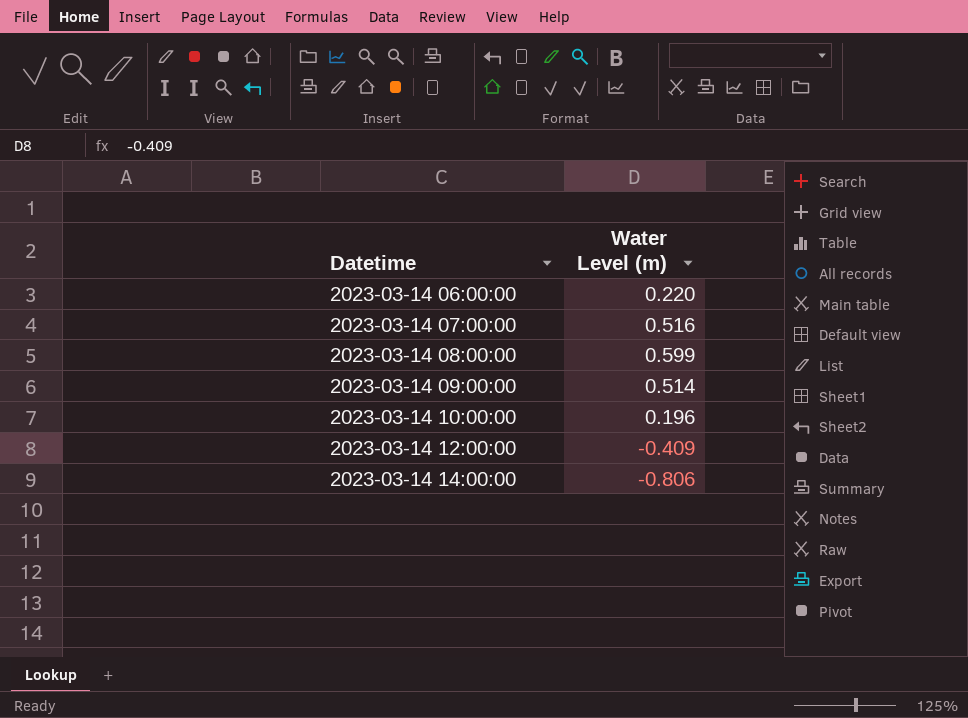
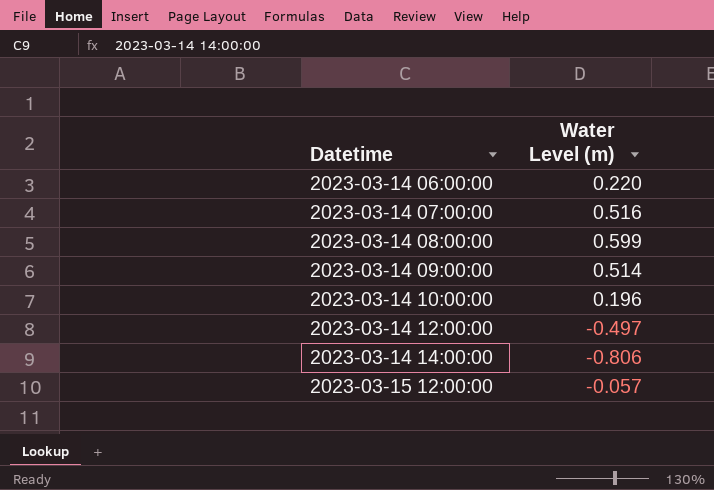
2023-03-14 12:00:00 | Water Level (m): -0.409 -> -0.497
row 2023-03-15 12:00:00: none -> -0.057

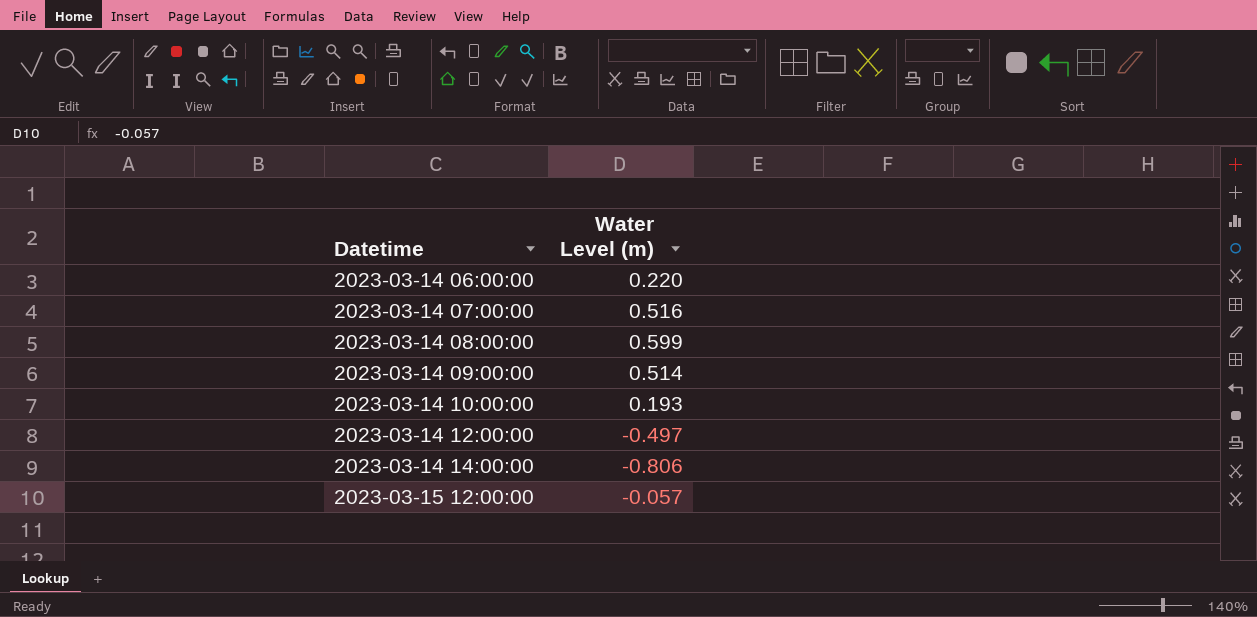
2023-03-14 10:00:00 | Water Level (m): 0.196 -> 0.193

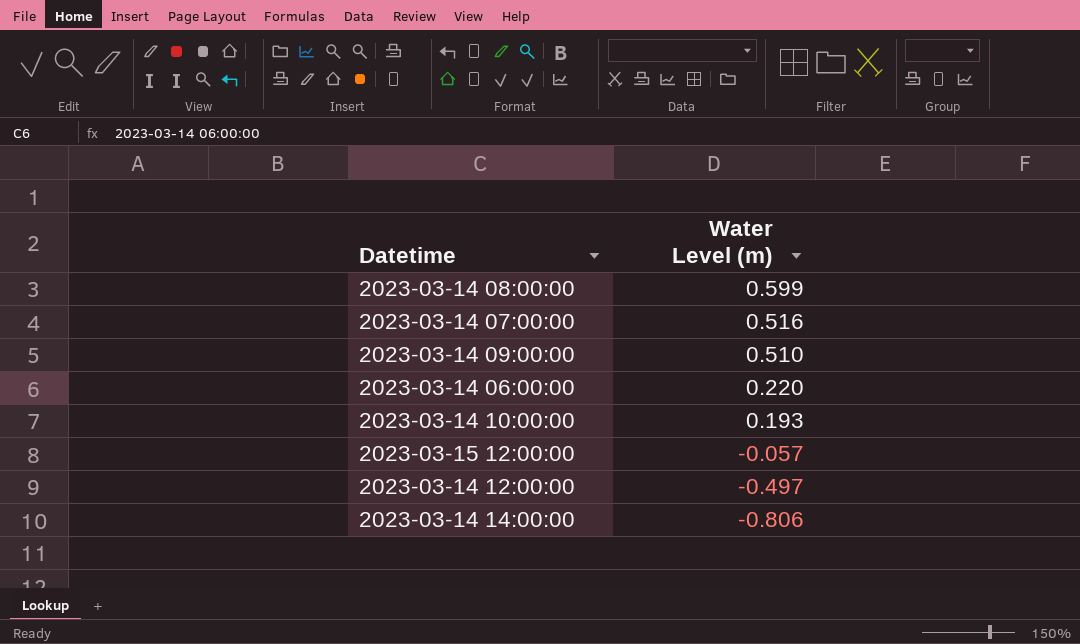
row order: Datetime ascending -> Water Level (m) descending
2023-03-14 09:00:00 | Water Level (m): 0.514 -> 0.510

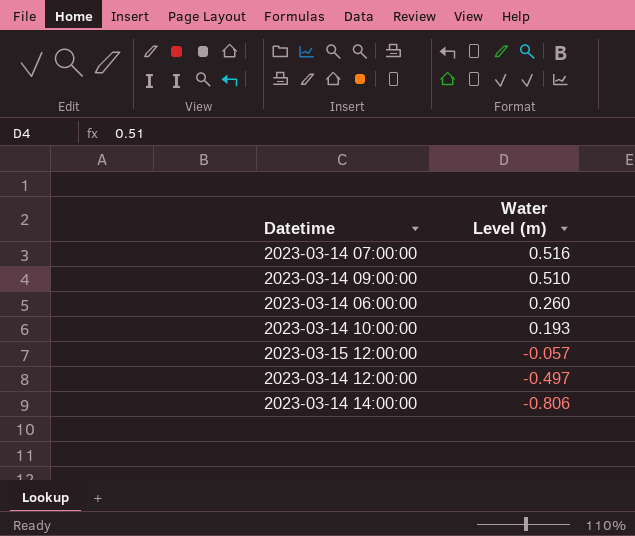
row 2023-03-14 08:00:00: 0.599 -> none
2023-03-14 06:00:00 | Water Level (m): 0.220 -> 0.260

